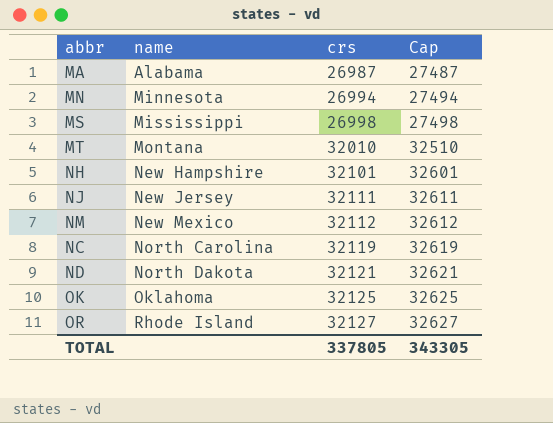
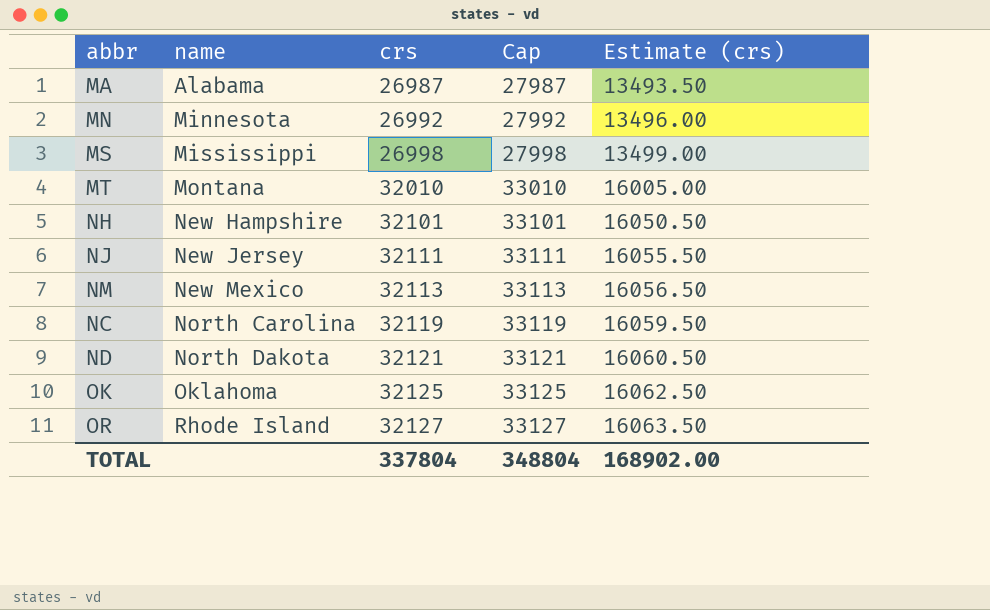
column Cap | formula: [crs] + 500 -> [crs] + 1000
column Estimate (crs) | formula: none -> [crs] * 0.5
MN | crs: 26994 -> 26992
NM | crs: 32112 -> 32113
TOTAL | crs: 337805 -> 337804
TOTAL | Cap: 343305 -> 348804

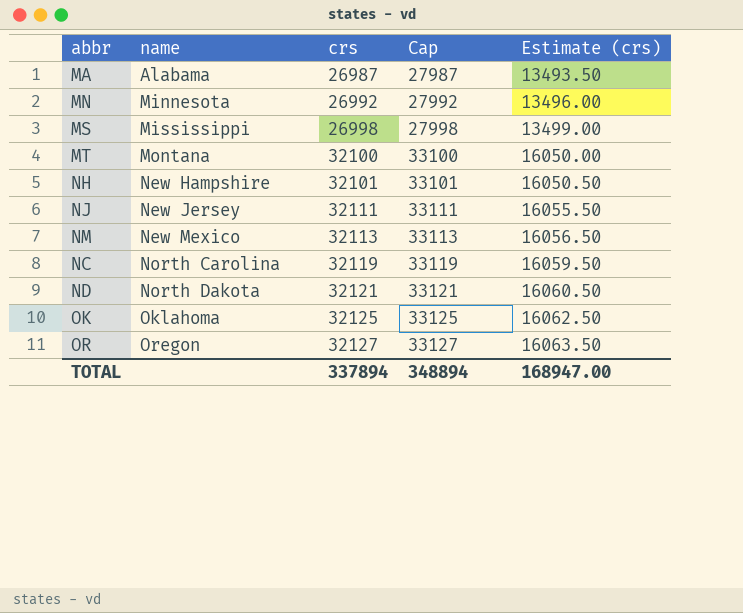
MT | crs: 32010 -> 32100
MT | Cap: 33010 -> 33100
MT | Estimate (crs): 16005.00 -> 16050.00
OR | name: Rhode Island -> Oregon
TOTAL | crs: 337804 -> 337894
TOTAL | Cap: 348804 -> 348894
TOTAL | Estimate (crs): 168902.00 -> 168947.00

